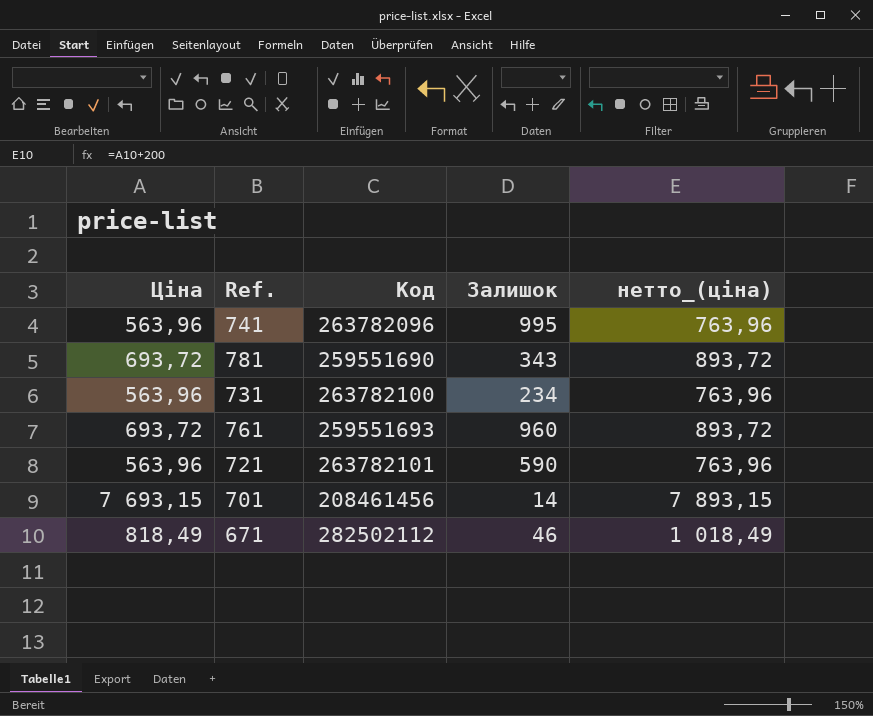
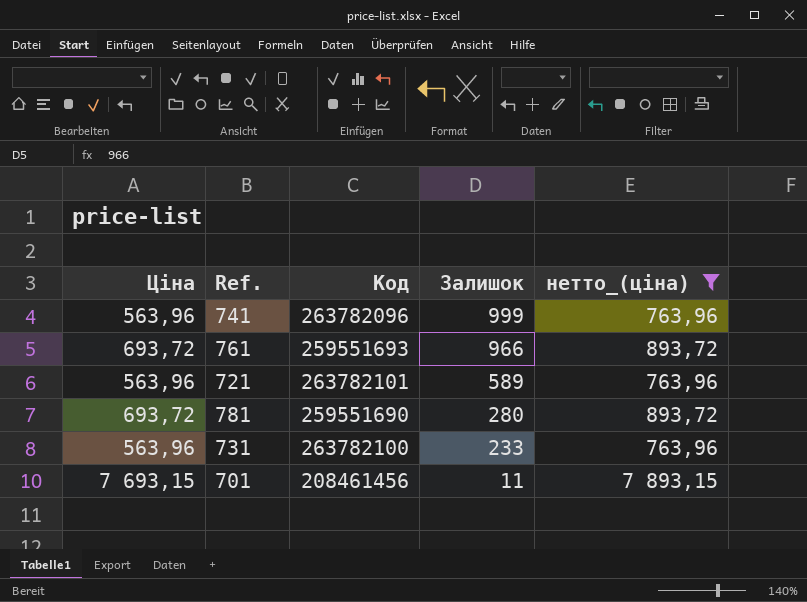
filter: none -> нетто_(ціна) != 1 018,49
row order: none -> Залишок descending
741 | Залишок: 995 -> 999
761 | Залишок: 960 -> 966
721 | Залишок: 590 -> 589
781 | Залишок: 343 -> 280
731 | Залишок: 234 -> 233
701 | Залишок: 14 -> 11

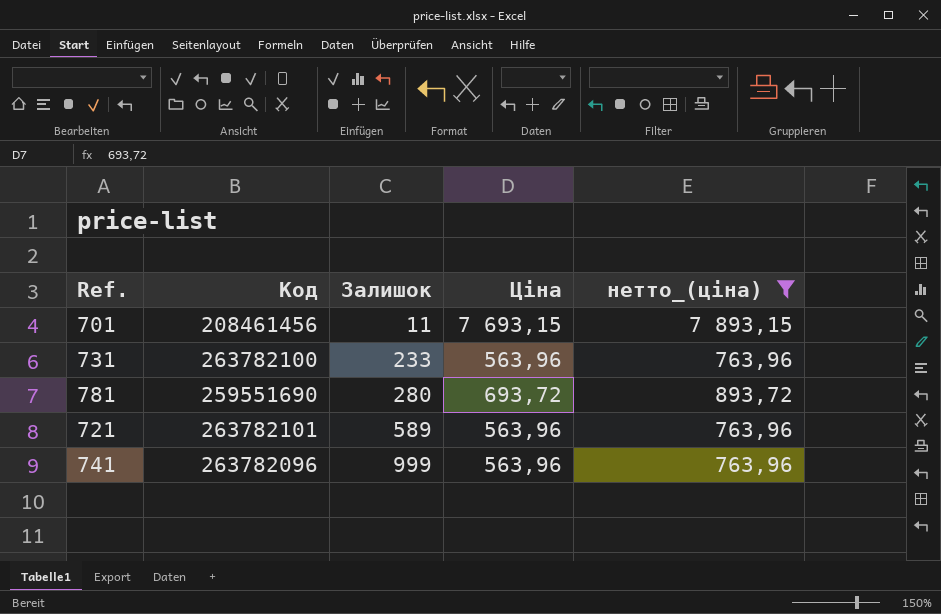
row order: Залишок descending -> Залишок ascending
column Ціна | position: 1 -> 4
row 761: 693,72 | 259551693 | 966 | 893,72 -> none

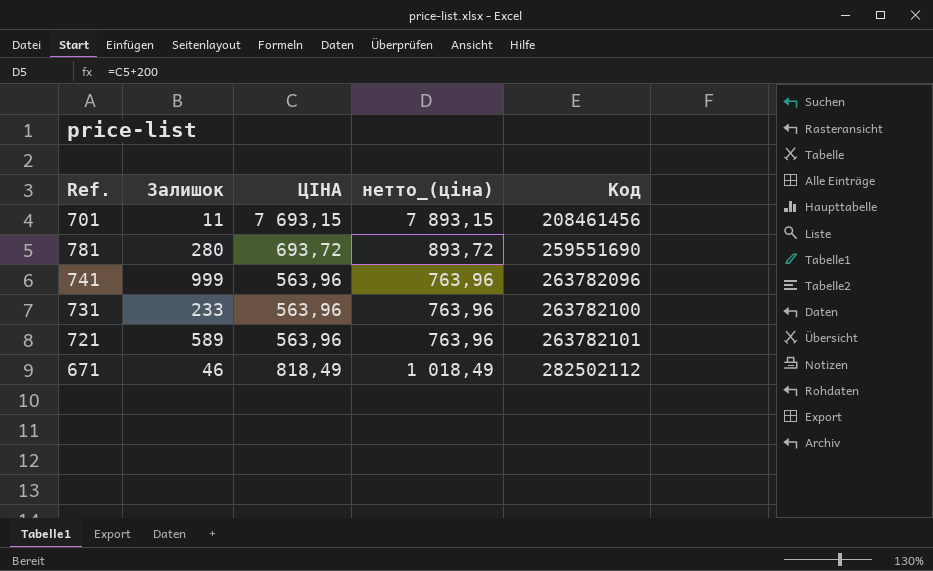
filter: нетто_(ціна) != 1 018,49 -> none
row order: Залишок ascending -> Код ascending
column name: Ціна -> ЦІНА
column Код | position: 2 -> 5

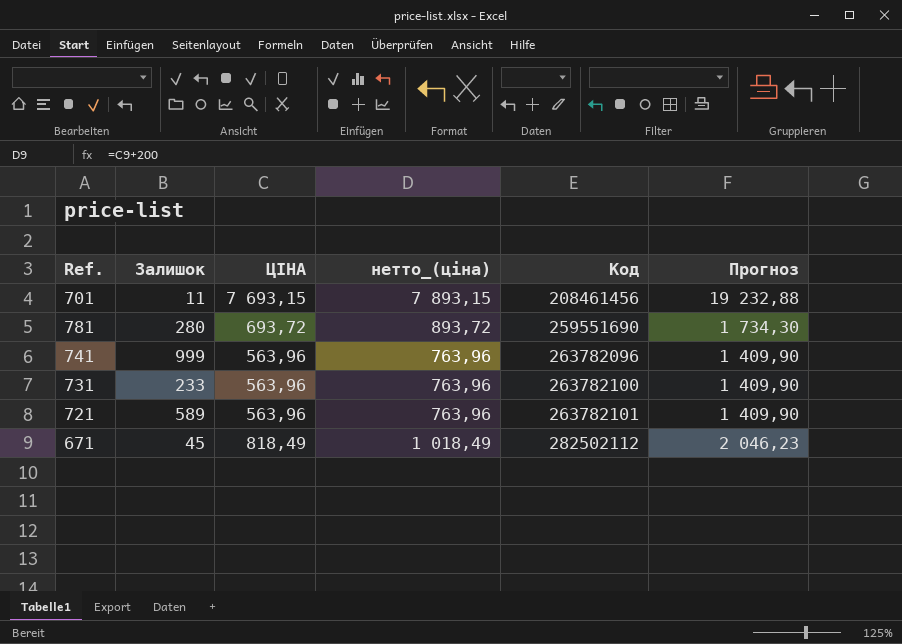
column Прогноз | formula: none -> [ЦІНА] * 2,5
671 | Залишок: 46 -> 45

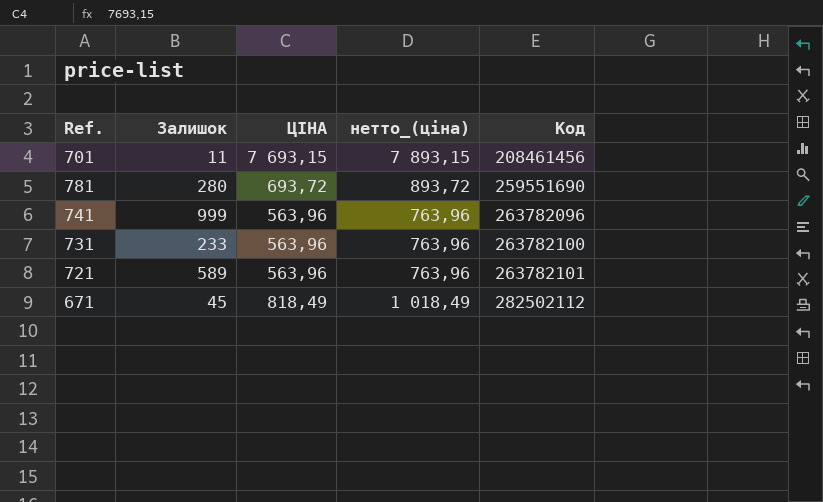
column Прогноз | formula: [ЦІНА] * 2,5 -> none

